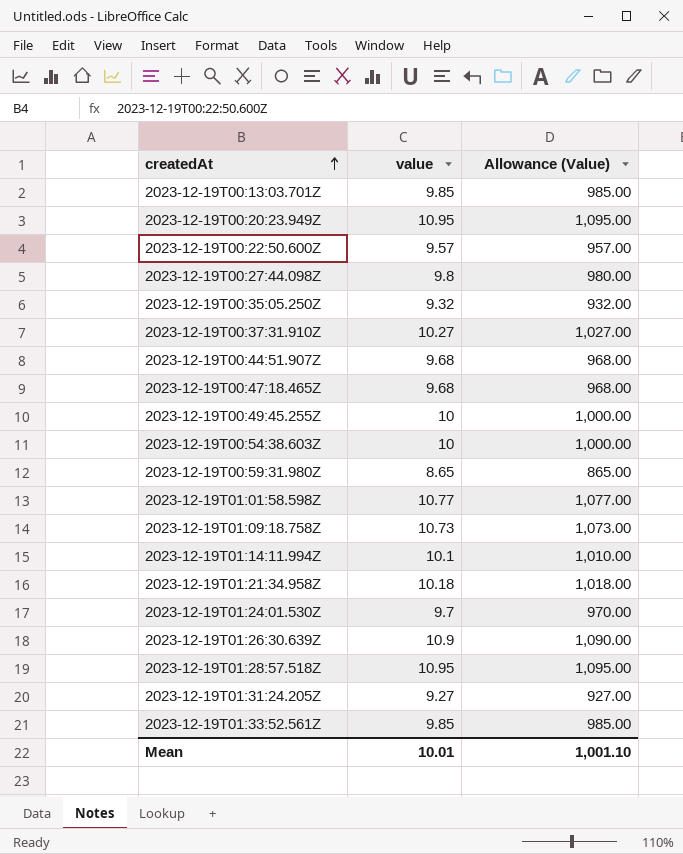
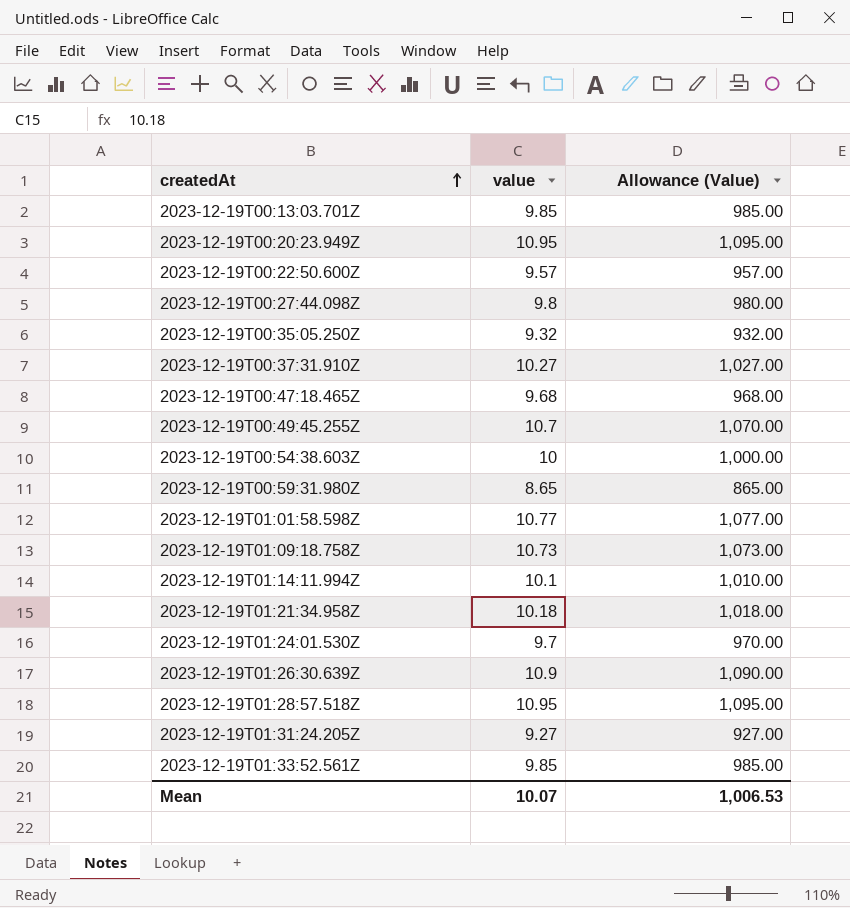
row 2023-12-19T00:44:51.907Z: 9.68 | 968.00 -> none
2023-12-19T00:49:45.255Z | value: 10 -> 10.7
2023-12-19T00:49:45.255Z | Allowance (Value): 1,000.00 -> 1,070.00
Mean | value: 10.01 -> 10.07
Mean | Allowance (Value): 1,001.10 -> 1,006.53

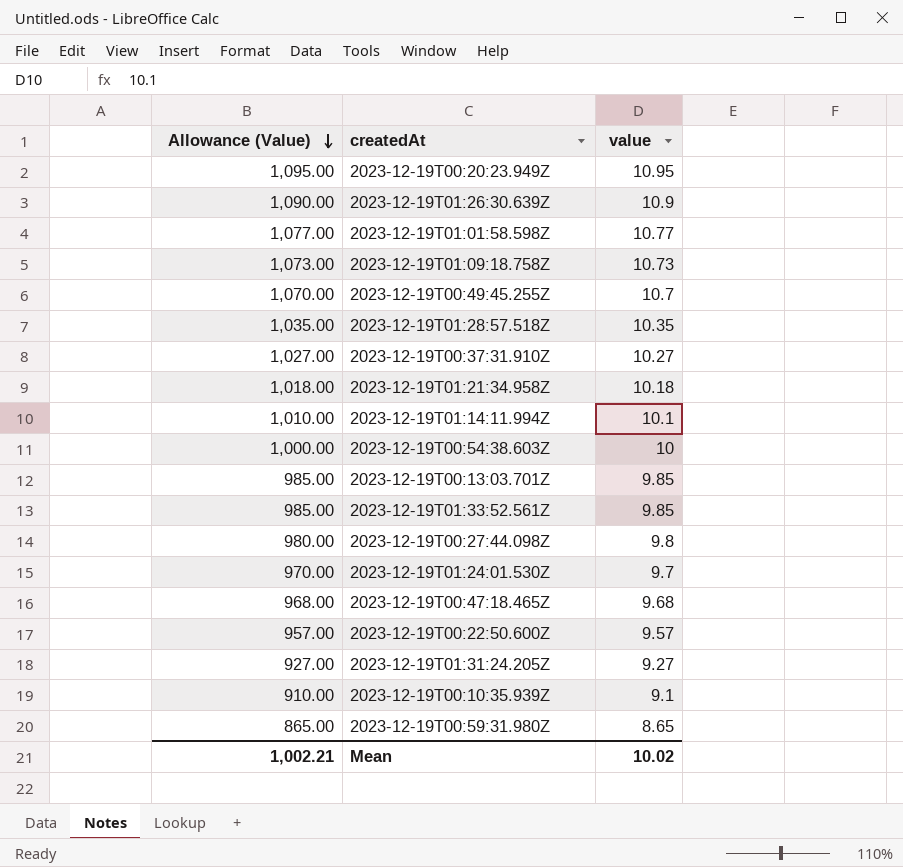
row order: createdAt ascending -> Allowance (Value) descending
column Allowance (Value) | position: 3 -> 1
row 2023-12-19T00:35:05.250Z: 9.32 | 932.00 -> none
2023-12-19T01:28:57.518Z | Allowance (Value): 1,095.00 -> 1,035.00
2023-12-19T01:28:57.518Z | value: 10.95 -> 10.35
row 2023-12-19T00:10:35.939Z: none -> 910.00 | 9.1
Mean | Allowance (Value): 1,006.53 -> 1,002.21
Mean | value: 10.07 -> 10.02

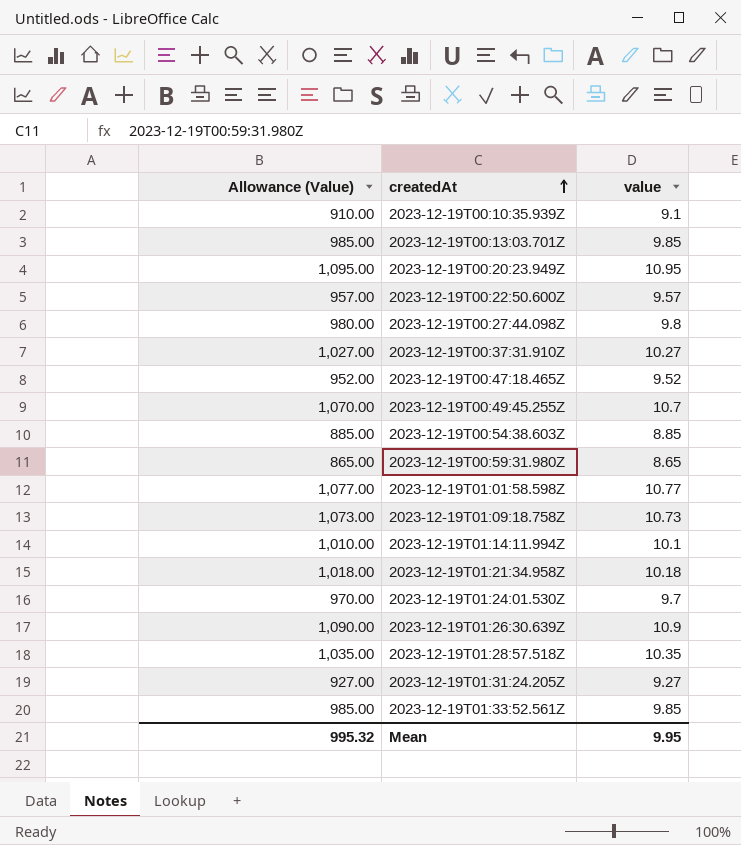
row order: Allowance (Value) descending -> createdAt ascending
2023-12-19T00:47:18.465Z | Allowance (Value): 968.00 -> 952.00
2023-12-19T00:47:18.465Z | value: 9.68 -> 9.52
2023-12-19T00:54:38.603Z | Allowance (Value): 1,000.00 -> 885.00
2023-12-19T00:54:38.603Z | value: 10 -> 8.85
Mean | Allowance (Value): 1,002.21 -> 995.32
Mean | value: 10.02 -> 9.95

